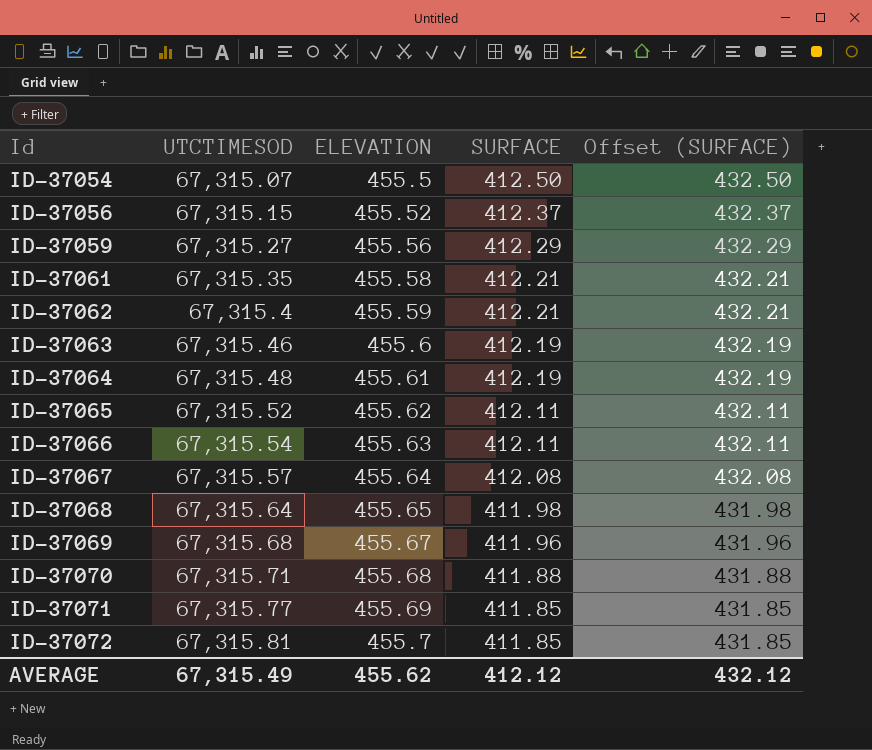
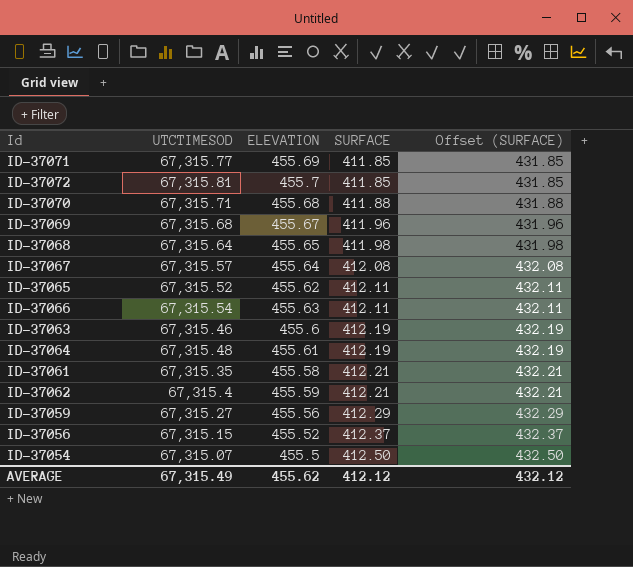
row order: Id ascending -> SURFACE ascending

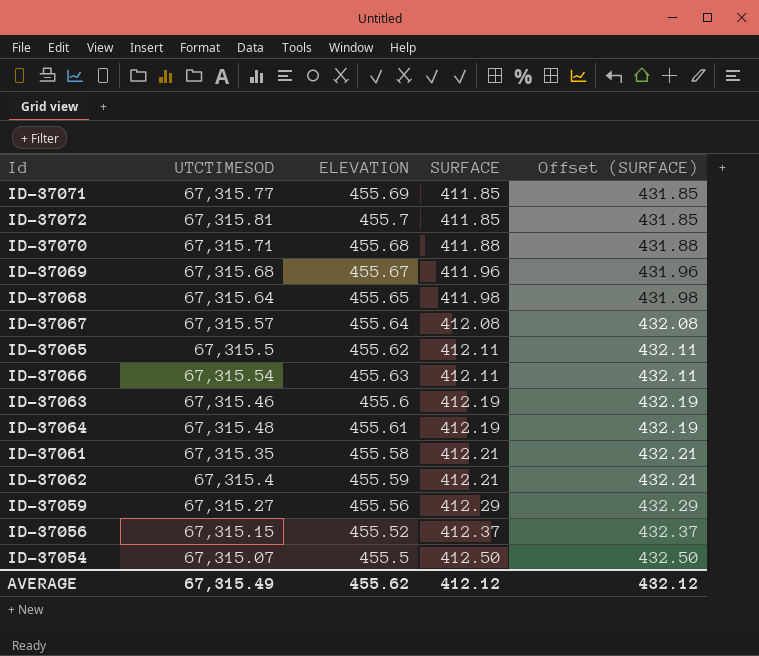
ID-37065 | UTCTIMESOD: 67,315.52 -> 67,315.5

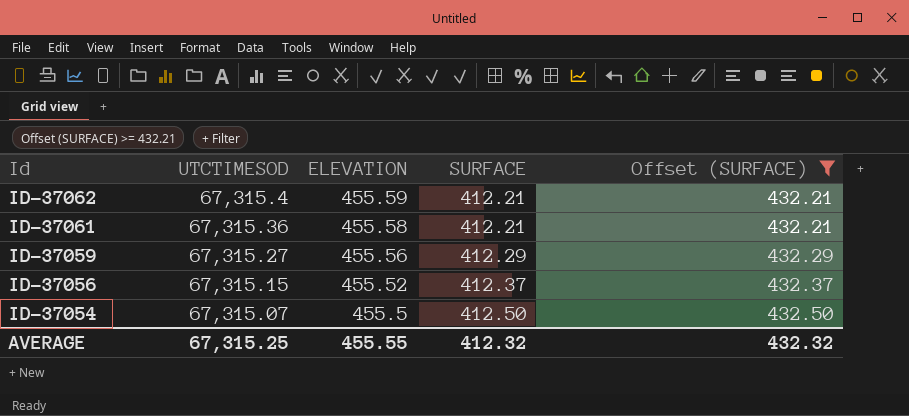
filter: none -> Offset (SURFACE) >= 432.21
row order: SURFACE ascending -> Id descending
ID-37061 | UTCTIMESOD: 67,315.35 -> 67,315.36
AVERAGE | UTCTIMESOD: 67,315.49 -> 67,315.25
AVERAGE | ELEVATION: 455.62 -> 455.55
AVERAGE | SURFACE: 412.12 -> 412.32
AVERAGE | Offset (SURFACE): 432.12 -> 432.32

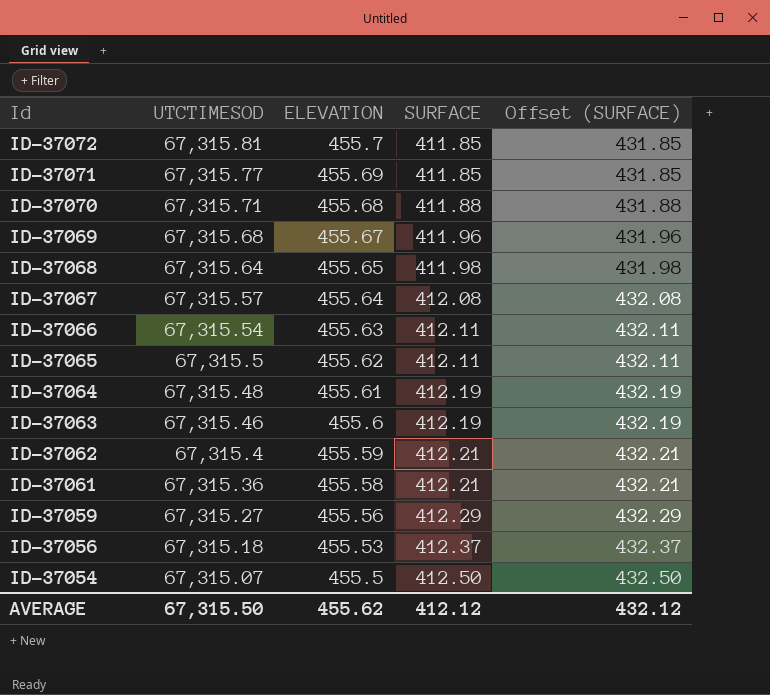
filter: Offset (SURFACE) >= 432.21 -> none
ID-37056 | UTCTIMESOD: 67,315.15 -> 67,315.18
ID-37056 | ELEVATION: 455.52 -> 455.53
AVERAGE | UTCTIMESOD: 67,315.25 -> 67,315.50
AVERAGE | ELEVATION: 455.55 -> 455.62
AVERAGE | SURFACE: 412.32 -> 412.12
AVERAGE | Offset (SURFACE): 432.32 -> 432.12

